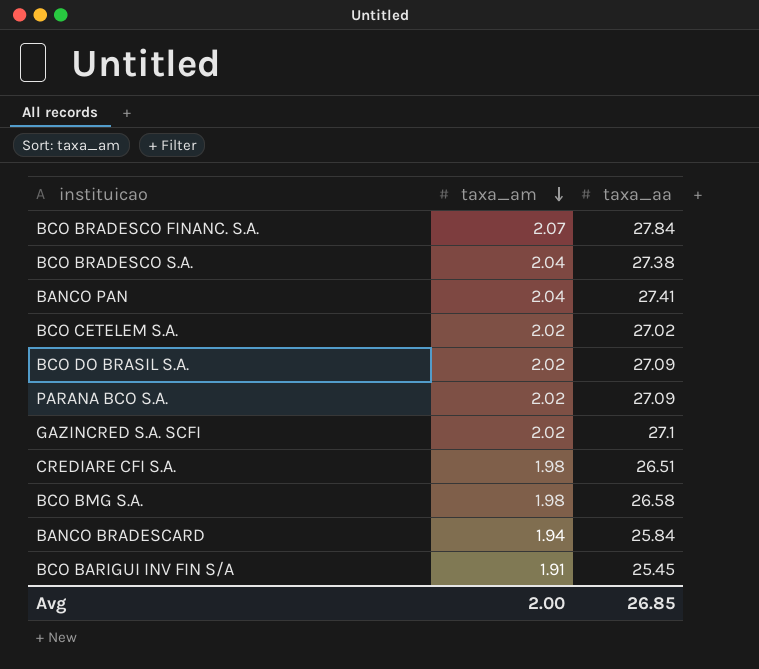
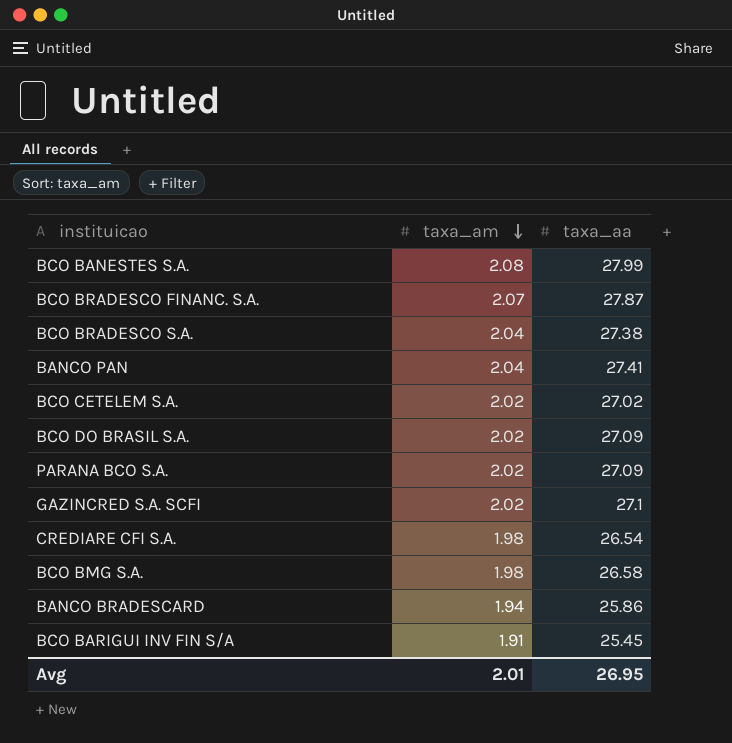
row BCO BANESTES S.A.: none -> 2.08 | 27.99
BCO BRADESCO FINANC. S.A. | taxa_aa: 27.84 -> 27.87
CREDIARE CFI S.A. | taxa_aa: 26.51 -> 26.54
BANCO BRADESCARD | taxa_aa: 25.84 -> 25.86
Avg | taxa_am: 2.00 -> 2.01
Avg | taxa_aa: 26.85 -> 26.95

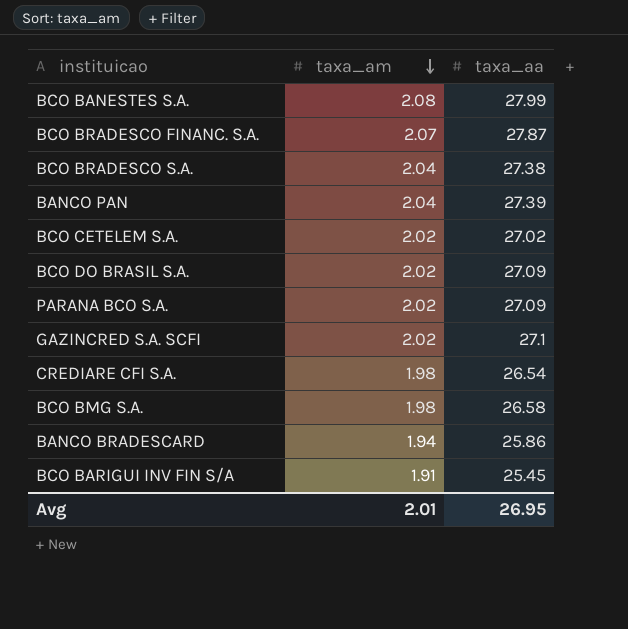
BANCO PAN | taxa_aa: 27.41 -> 27.39

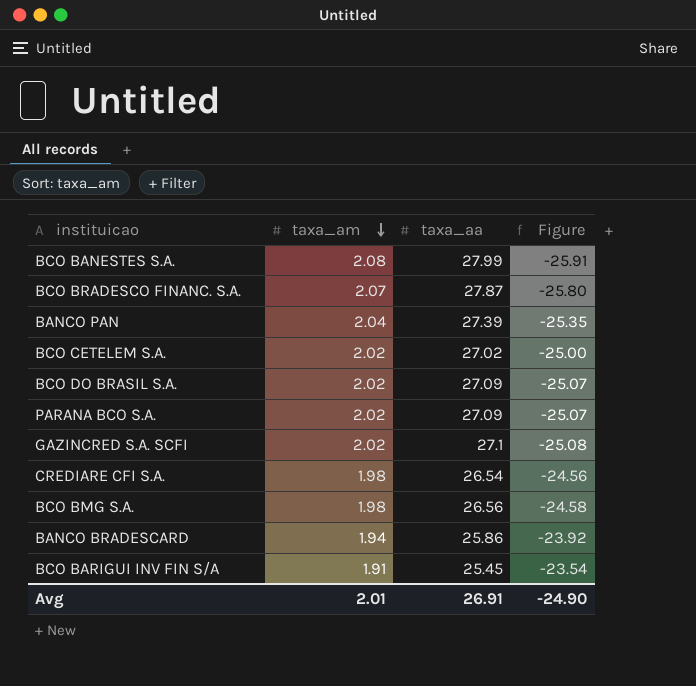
column Figure | formula: none -> [taxa_am] - [taxa_aa]
row BCO BRADESCO S.A.: 2.04 | 27.38 -> none
BCO BMG S.A. | taxa_aa: 26.58 -> 26.56
Avg | taxa_aa: 26.95 -> 26.91

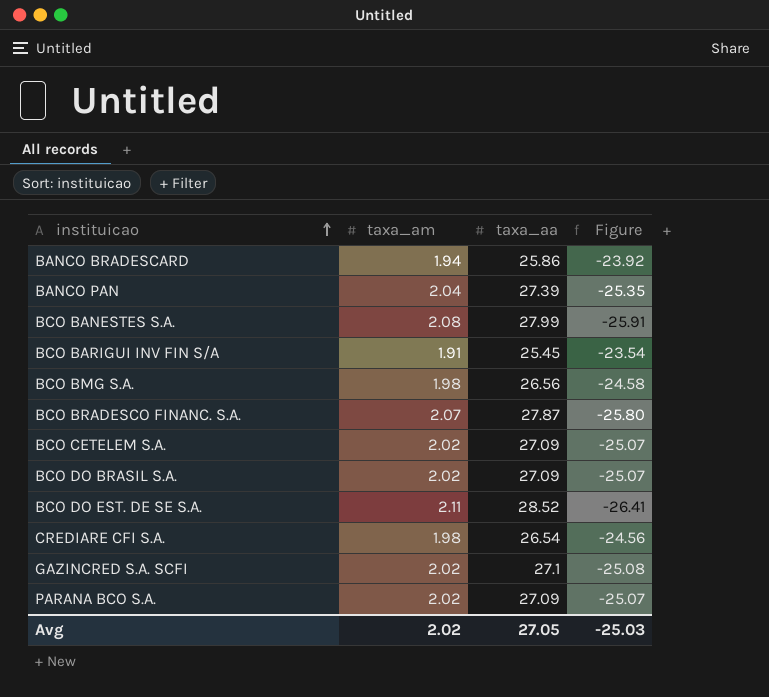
row order: taxa_am descending -> instituicao ascending
BCO CETELEM S.A. | taxa_aa: 27.02 -> 27.09
BCO CETELEM S.A. | Figure: -25.00 -> -25.07
row BCO DO EST. DE SE S.A.: none -> 2.11 | 28.52 | -26.41
Avg | taxa_am: 2.01 -> 2.02
Avg | taxa_aa: 26.91 -> 27.05
Avg | Figure: -24.90 -> -25.03

